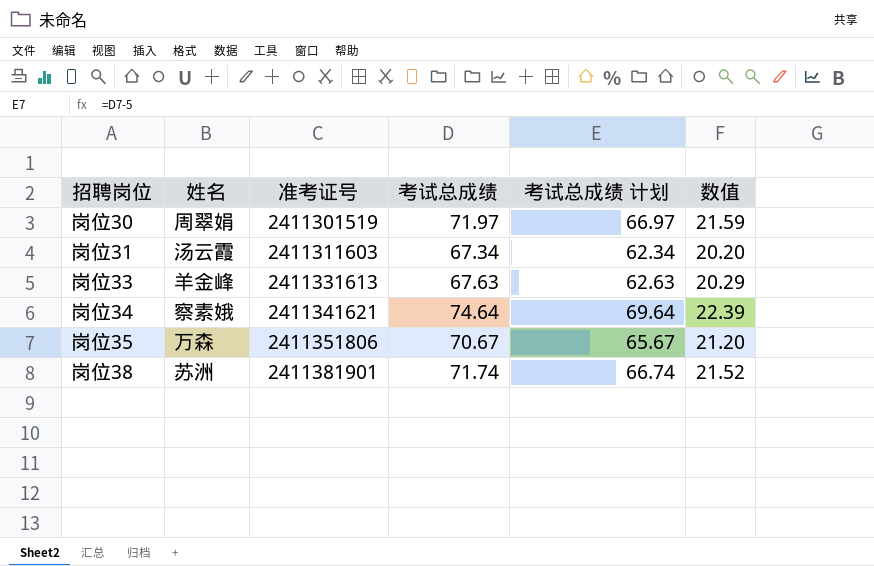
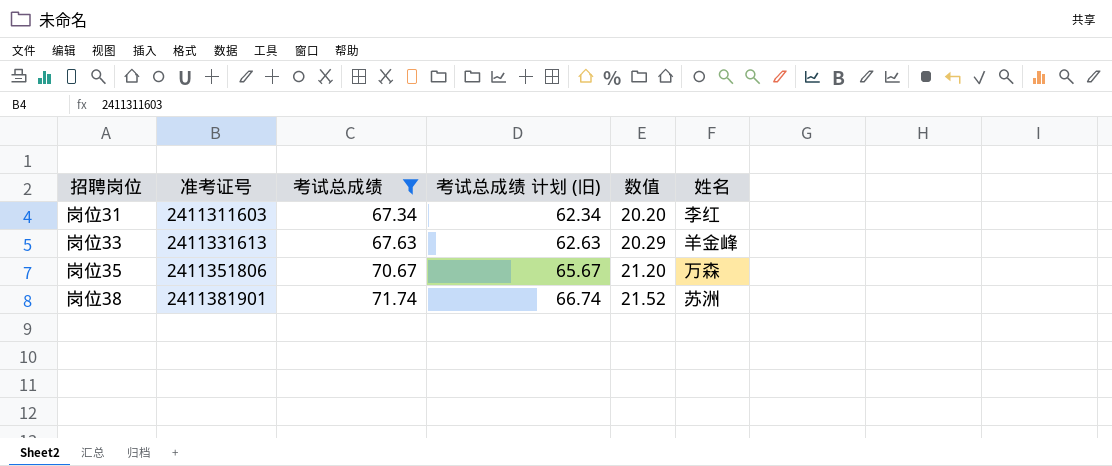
filter: none -> 考试总成绩 <= 71.74
column name: 考试总成绩 计划 -> 考试总成绩 计划 (旧)
column 姓名 | position: 2 -> 6
岗位31 | 姓名: 汤云霞 -> 李红

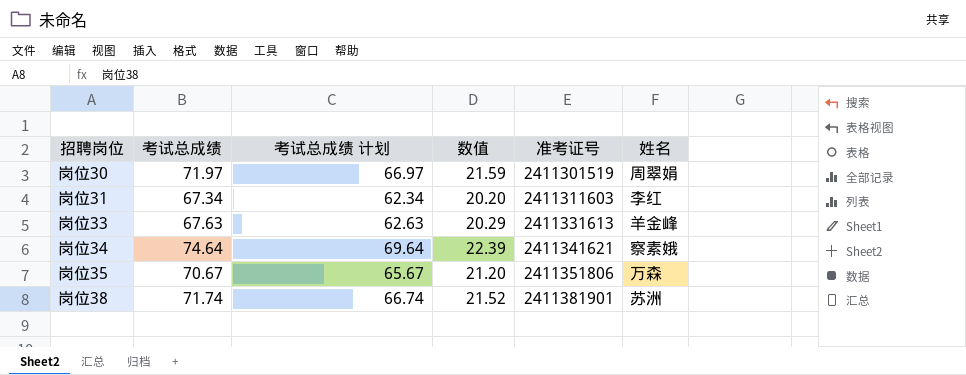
filter: 考试总成绩 <= 71.74 -> none
column name: 考试总成绩 计划 (旧) -> 考试总成绩 计划
column 准考证号 | position: 2 -> 5

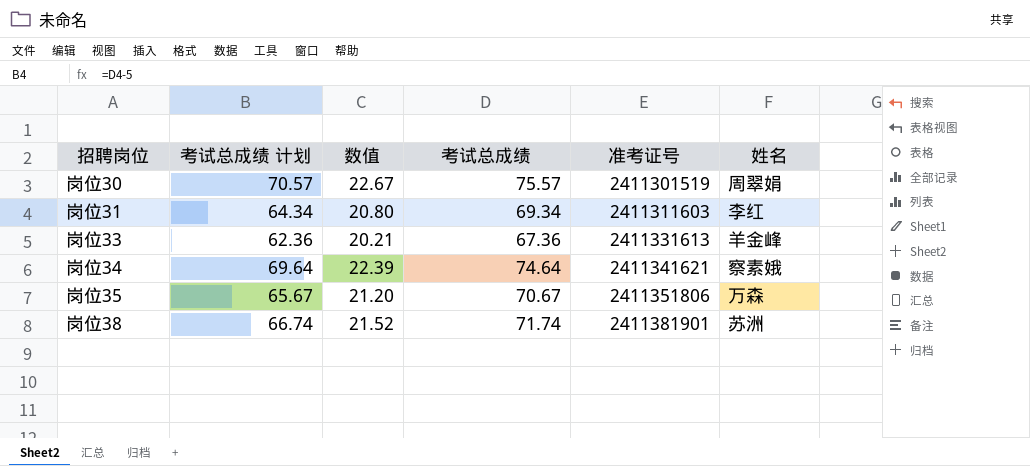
column 考试总成绩 | position: 2 -> 4
岗位30 | 考试总成绩 计划: 66.97 -> 70.57
岗位30 | 数值: 21.59 -> 22.67
岗位30 | 考试总成绩: 71.97 -> 75.57
岗位31 | 考试总成绩 计划: 62.34 -> 64.34
岗位31 | 数值: 20.20 -> 20.80
岗位31 | 考试总成绩: 67.34 -> 69.34
岗位33 | 考试总成绩 计划: 62.63 -> 62.36
岗位33 | 数值: 20.29 -> 20.21
岗位33 | 考试总成绩: 67.63 -> 67.36

